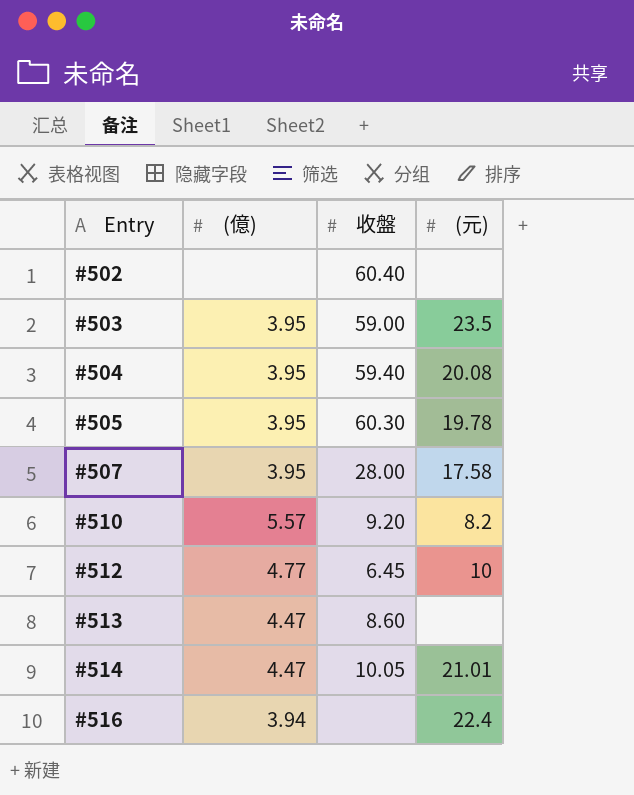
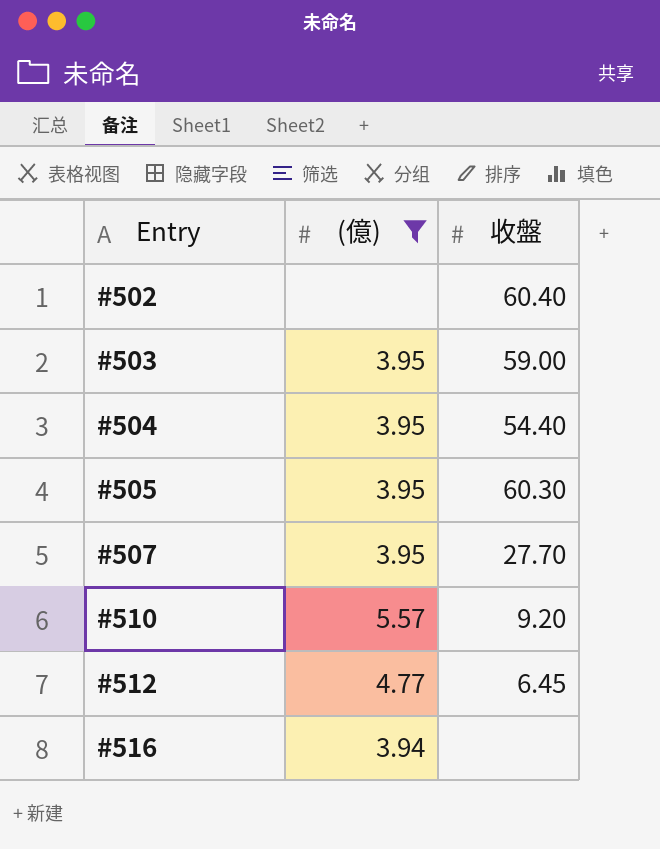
filter: none -> (億) != 4.47
column (元) | position: 4 -> none
#504 | 收盤: 59.40 -> 54.40
#507 | 收盤: 28.00 -> 27.70

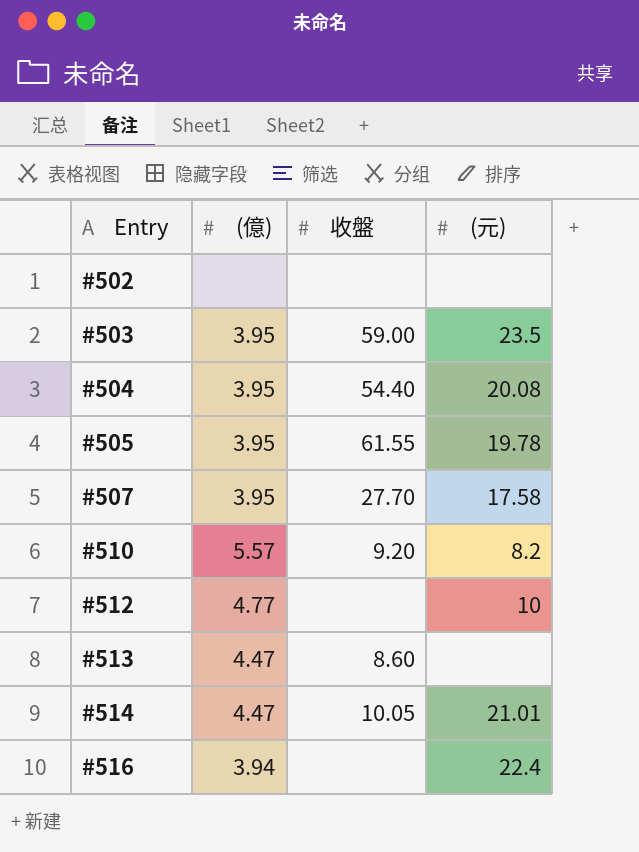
filter: (億) != 4.47 -> none
column (元) | position: none -> 4
#502 | 收盤: 60.40 -> none
#505 | 收盤: 60.30 -> 61.55
#512 | 收盤: 6.45 -> none

